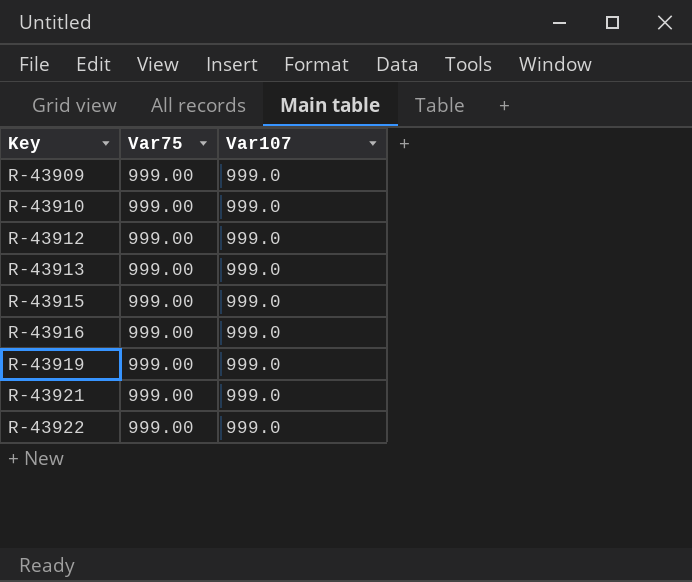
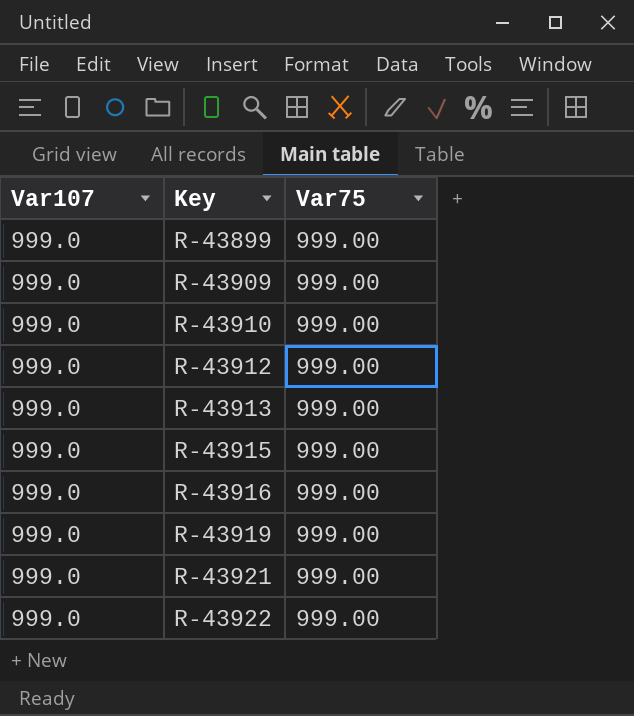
column Var107 | position: 3 -> 1
row R-43899: none -> 999.0 | 999.00

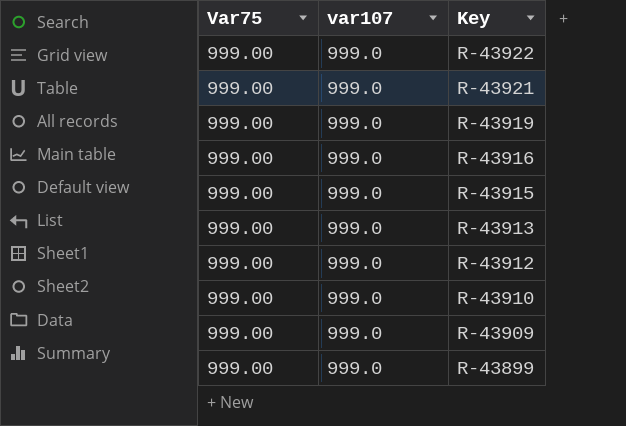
row order: Key ascending -> Key descending
column Var75 | position: 3 -> 1
column name: Var107 -> var107

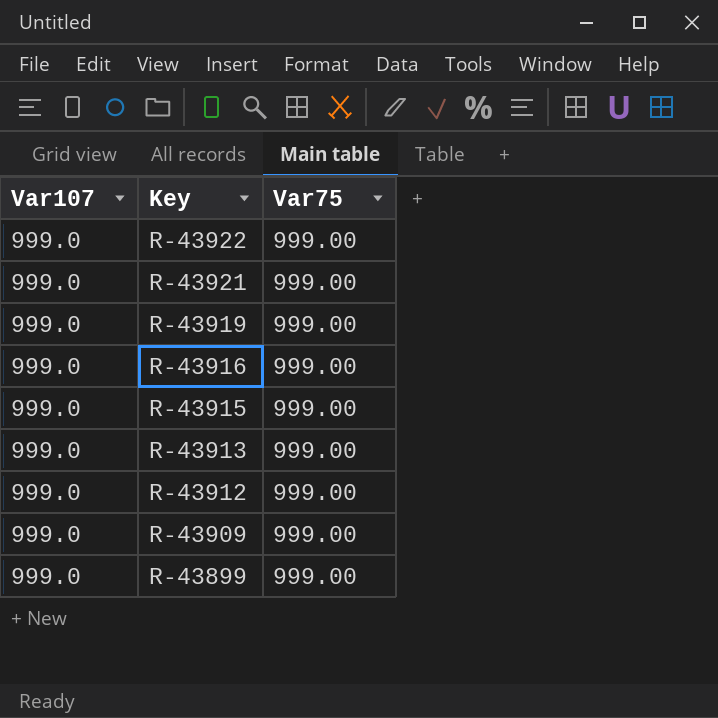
column name: var107 -> Var107
column Var75 | position: 1 -> 3
row R-43910: 999.00 | 999.0 -> none

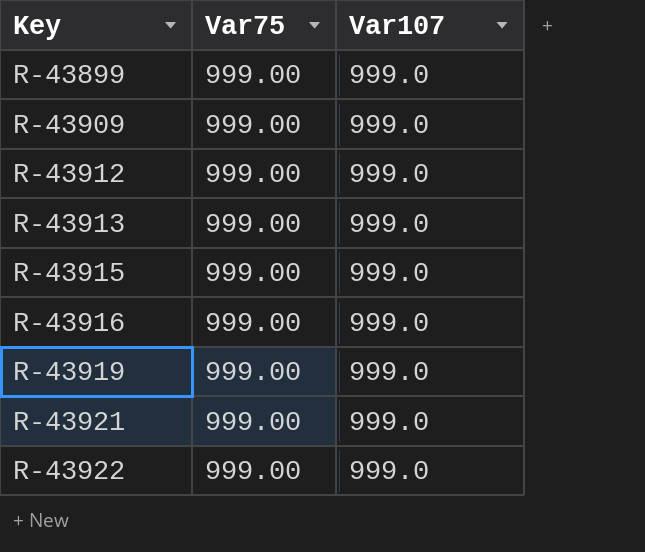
row order: Key descending -> Key ascending
column Var107 | position: 1 -> 3

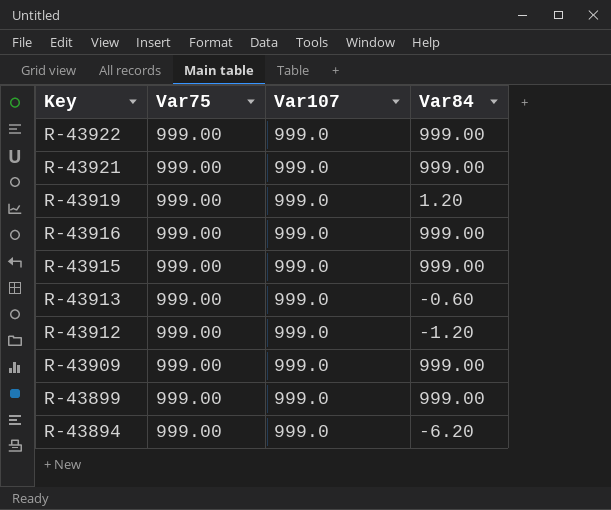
row order: Key ascending -> Key descending
column Var84 | position: none -> 4
row R-43894: none -> 999.00 | 999.0 | -6.20

